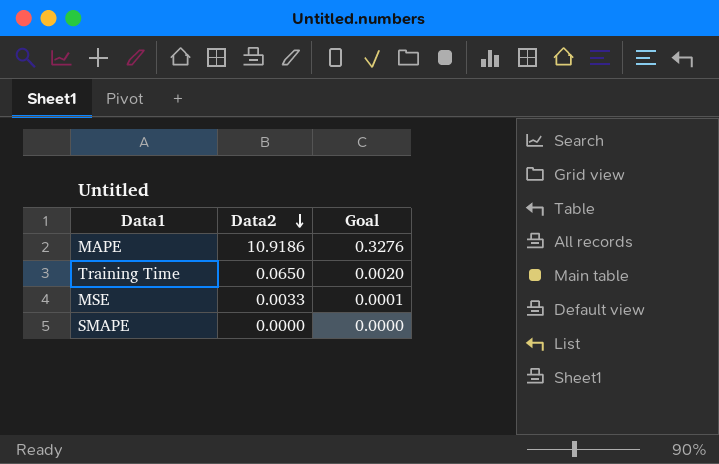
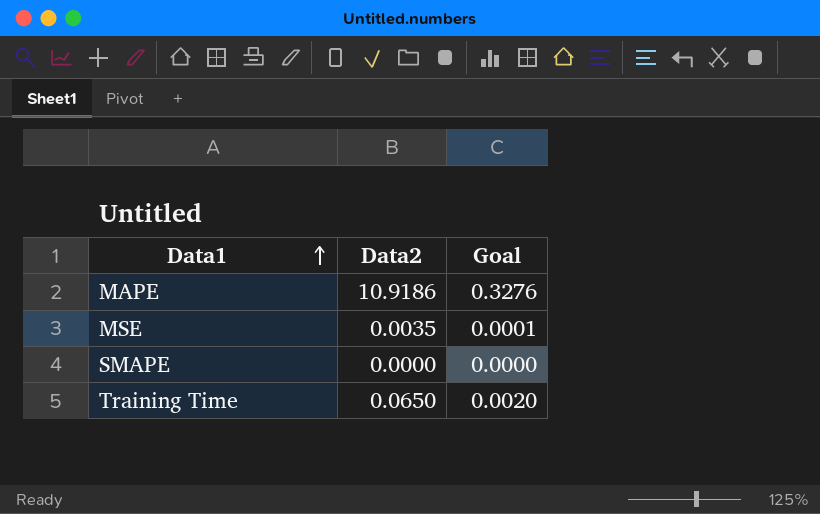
row order: Data2 descending -> Data1 ascending
MSE | Data2: 0.0033 -> 0.0035

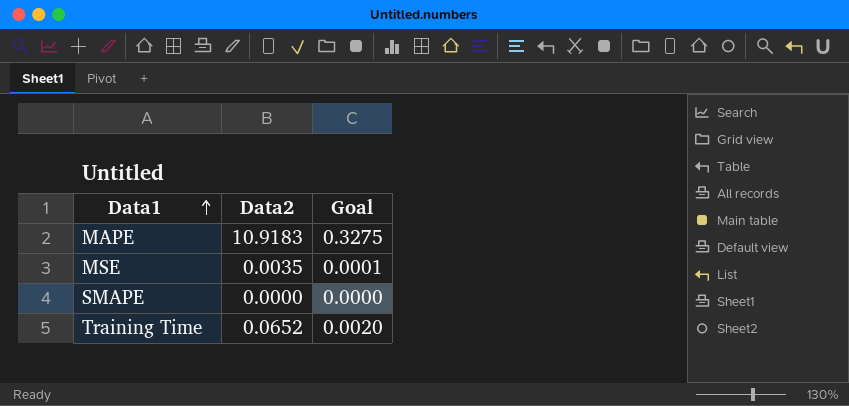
MAPE | Data2: 10.9186 -> 10.9183
MAPE | Goal: 0.3276 -> 0.3275
Training Time | Data2: 0.0650 -> 0.0652

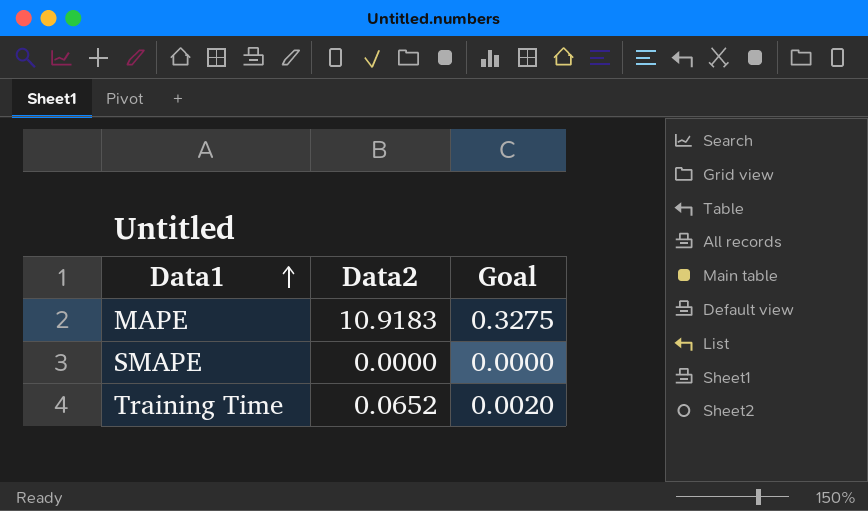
row MSE: 0.0035 | 0.0001 -> none

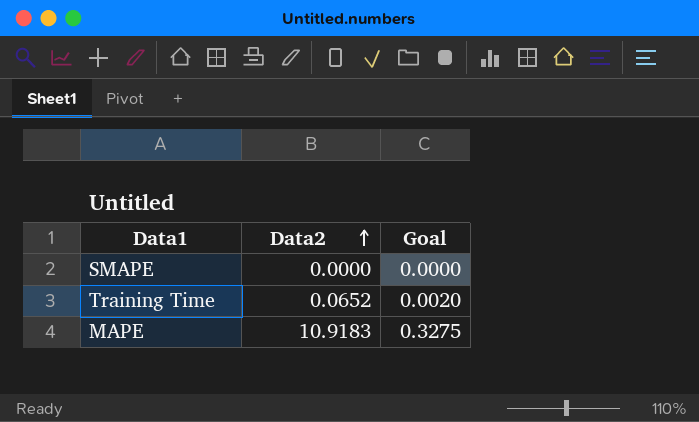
row order: Data1 ascending -> Data2 ascending

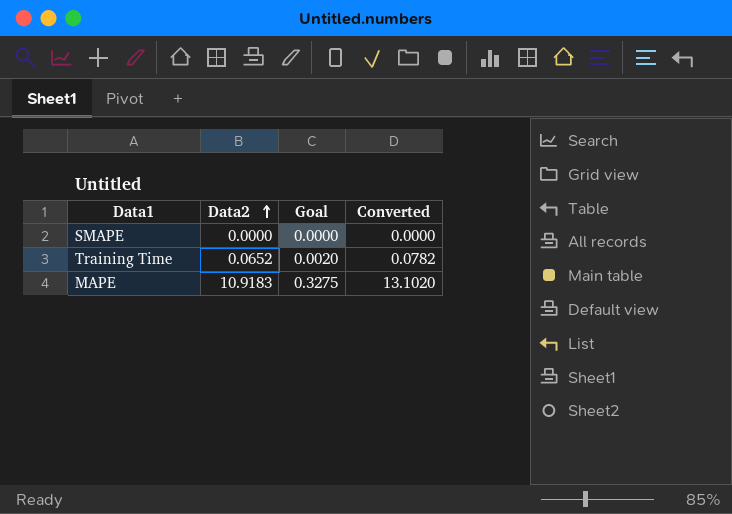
column Converted | formula: none -> [Data2] * 1.2

